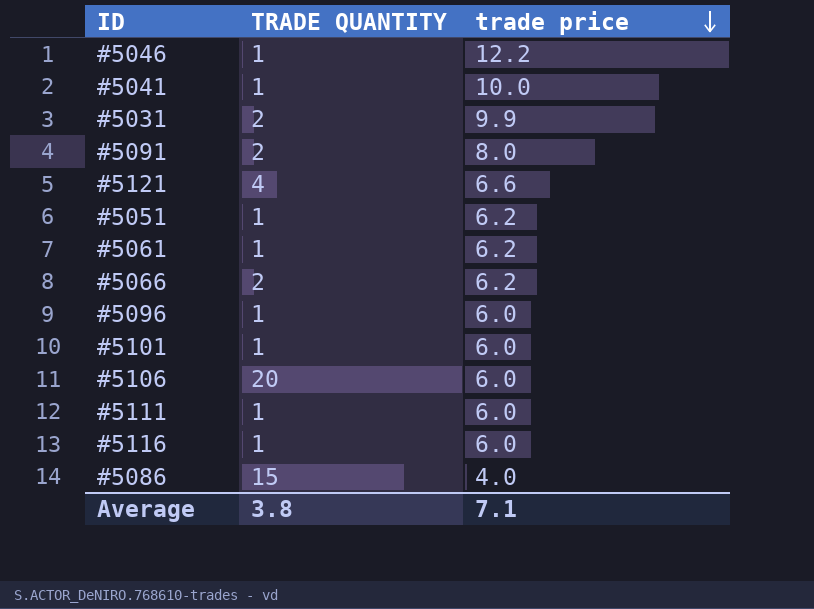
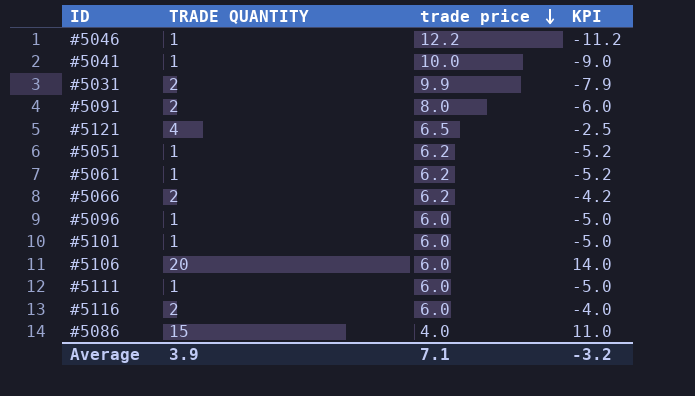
column KPI | formula: none -> [TRADE QUANTITY] - [trade price]
#5121 | trade price: 6.6 -> 6.5
#5116 | TRADE QUANTITY: 1 -> 2
Average | TRADE QUANTITY: 3.8 -> 3.9

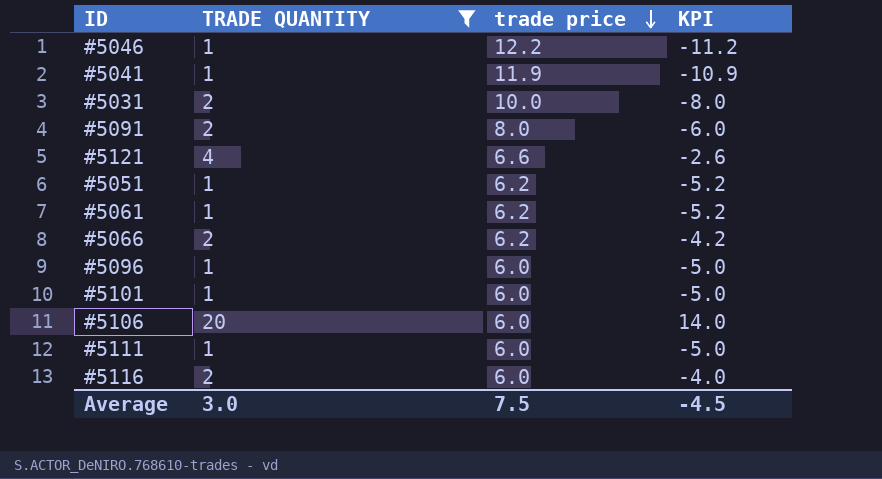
filter: none -> TRADE QUANTITY != 15
#5041 | trade price: 10.0 -> 11.9
#5041 | KPI: -9.0 -> -10.9
#5031 | trade price: 9.9 -> 10.0
#5031 | KPI: -7.9 -> -8.0
#5121 | trade price: 6.5 -> 6.6
#5121 | KPI: -2.5 -> -2.6
Average | TRADE QUANTITY: 3.9 -> 3.0
Average | trade price: 7.1 -> 7.5
Average | KPI: -3.2 -> -4.5

